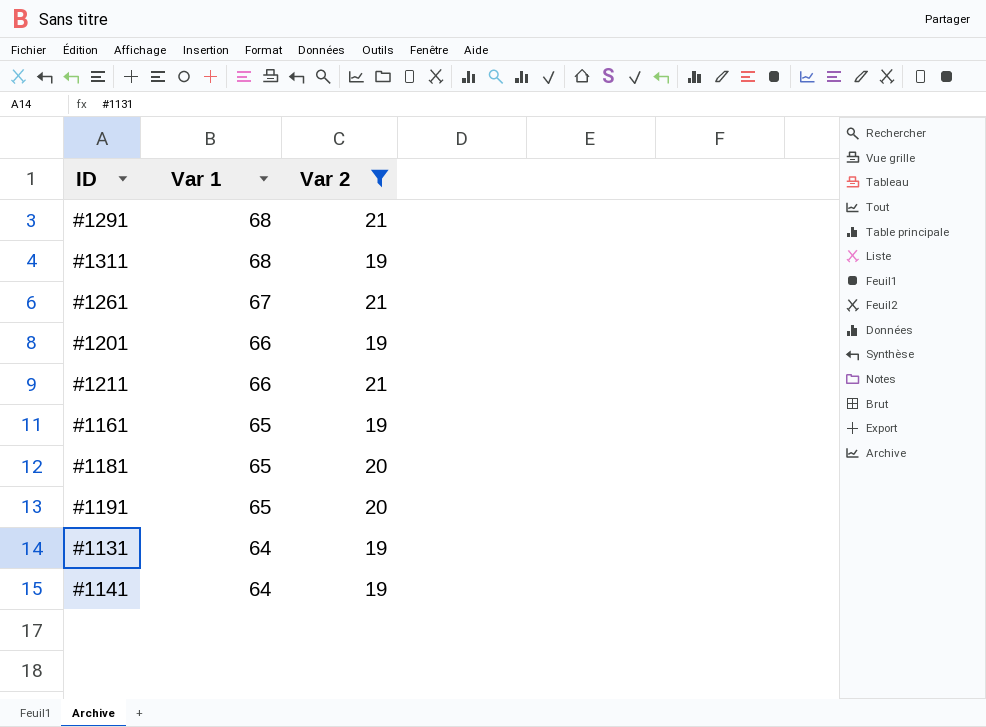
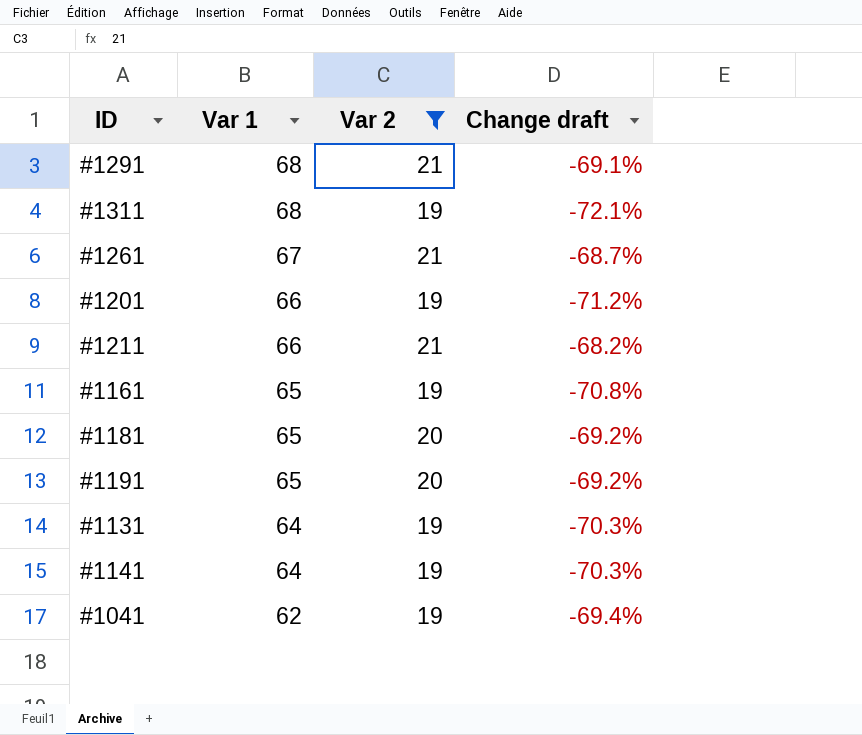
column Change draft | formula: none -> ([Var 2] - [Var 1]) / [Var 1]
row #1041: none -> 62 | 19 | -69.4%

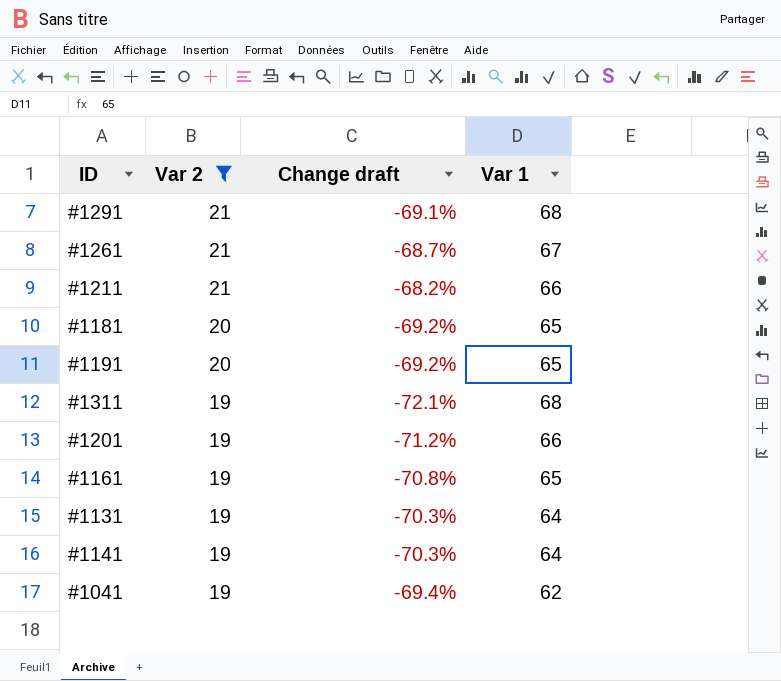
row order: Var 1 descending -> Var 2 descending
column Var 1 | position: 2 -> 4

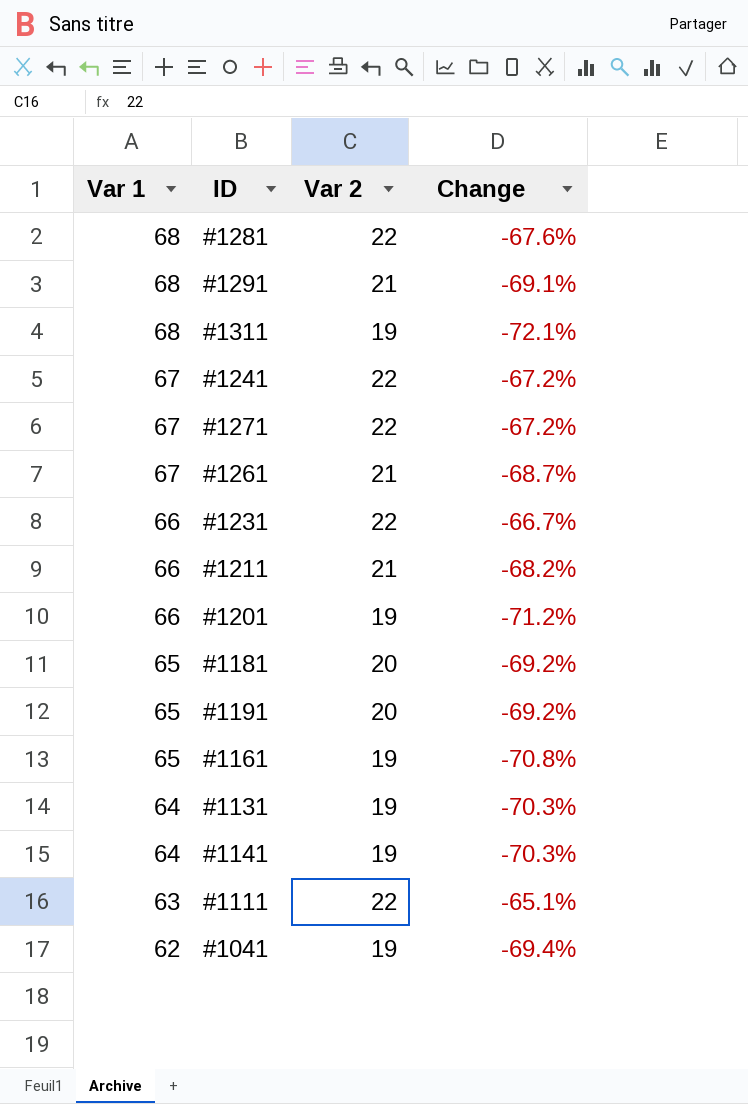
filter: Var 2 != 22 -> none
row order: Var 2 descending -> Var 1 descending
column Var 1 | position: 4 -> 1
column name: Change draft -> Change

